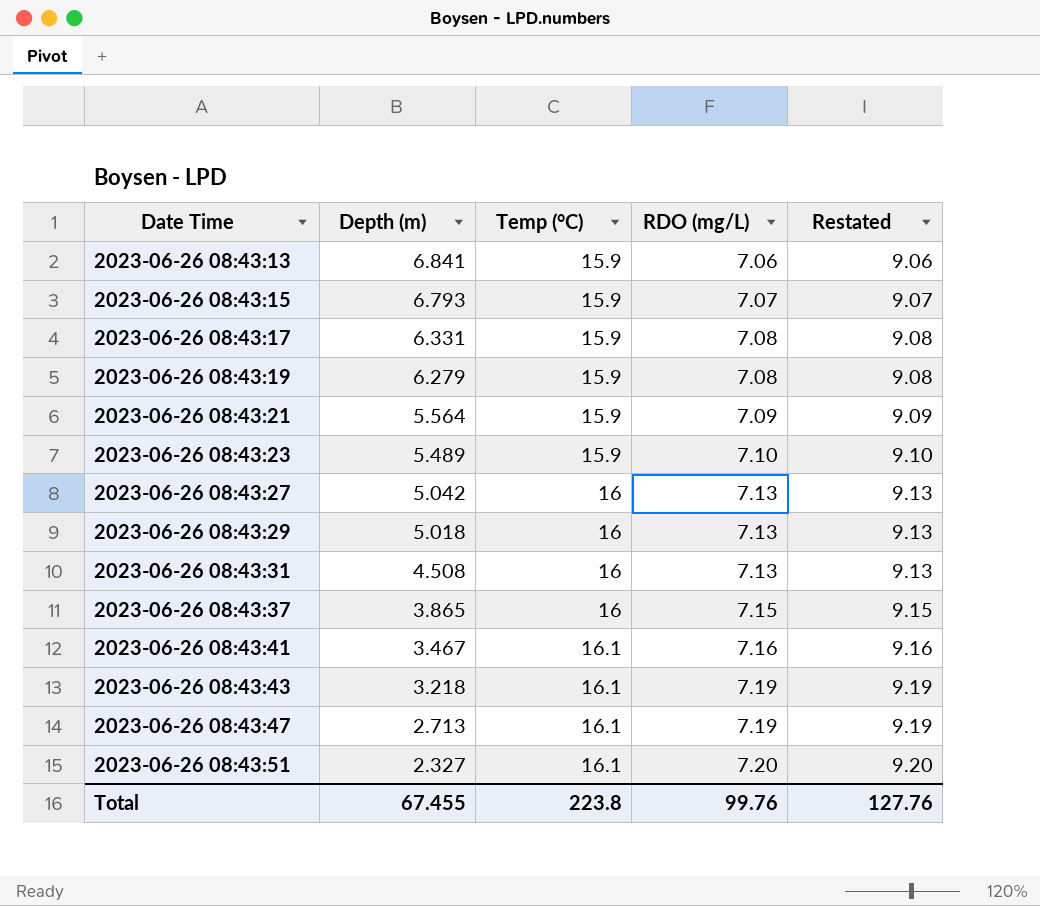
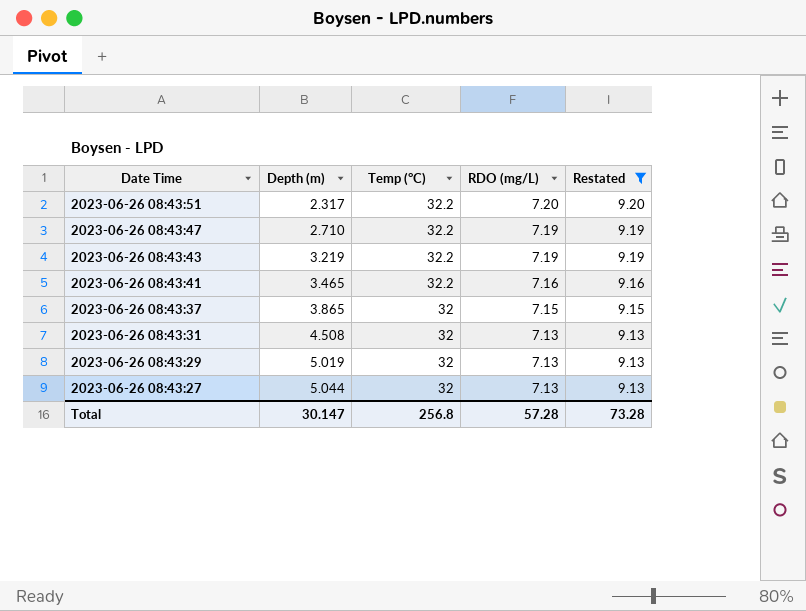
filter: none -> Restated >= 9.13
row order: Date Time ascending -> Date Time descending
2023-06-26 08:43:51 | Depth (m): 2.327 -> 2.317
2023-06-26 08:43:51 | Temp (°C): 16.1 -> 32.2
2023-06-26 08:43:47 | Depth (m): 2.713 -> 2.710
2023-06-26 08:43:47 | Temp (°C): 16.1 -> 32.2
2023-06-26 08:43:43 | Depth (m): 3.218 -> 3.219
2023-06-26 08:43:43 | Temp (°C): 16.1 -> 32.2
2023-06-26 08:43:41 | Depth (m): 3.467 -> 3.465
2023-06-26 08:43:41 | Temp (°C): 16.1 -> 32.2
2023-06-26 08:43:37 | Temp (°C): 16 -> 32
2023-06-26 08:43:31 | Temp (°C): 16 -> 32
2023-06-26 08:43:29 | Depth (m): 5.018 -> 5.019
2023-06-26 08:43:29 | Temp (°C): 16 -> 32
2023-06-26 08:43:27 | Depth (m): 5.042 -> 5.044
2023-06-26 08:43:27 | Temp (°C): 16 -> 32
Total | Depth (m): 67.455 -> 30.147
Total | Temp (°C): 223.8 -> 256.8
Total | RDO (mg/L): 99.76 -> 57.28
Total | Restated: 127.76 -> 73.28

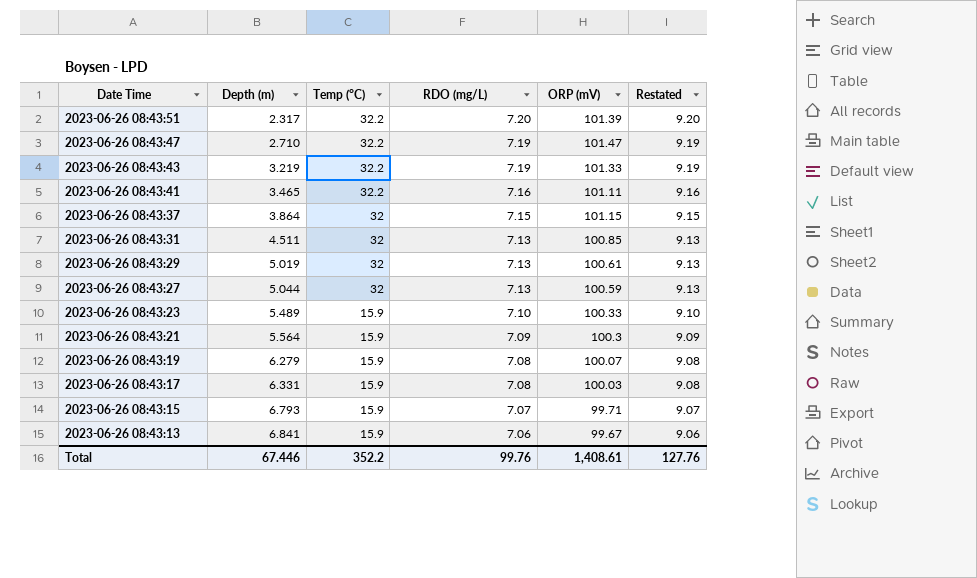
filter: Restated >= 9.13 -> none
column ORP (mV) | position: none -> 5
2023-06-26 08:43:37 | Depth (m): 3.865 -> 3.864
2023-06-26 08:43:31 | Depth (m): 4.508 -> 4.511
Total | Depth (m): 30.147 -> 67.446
Total | Temp (°C): 256.8 -> 352.2
Total | RDO (mg/L): 57.28 -> 99.76
Total | Restated: 73.28 -> 127.76

